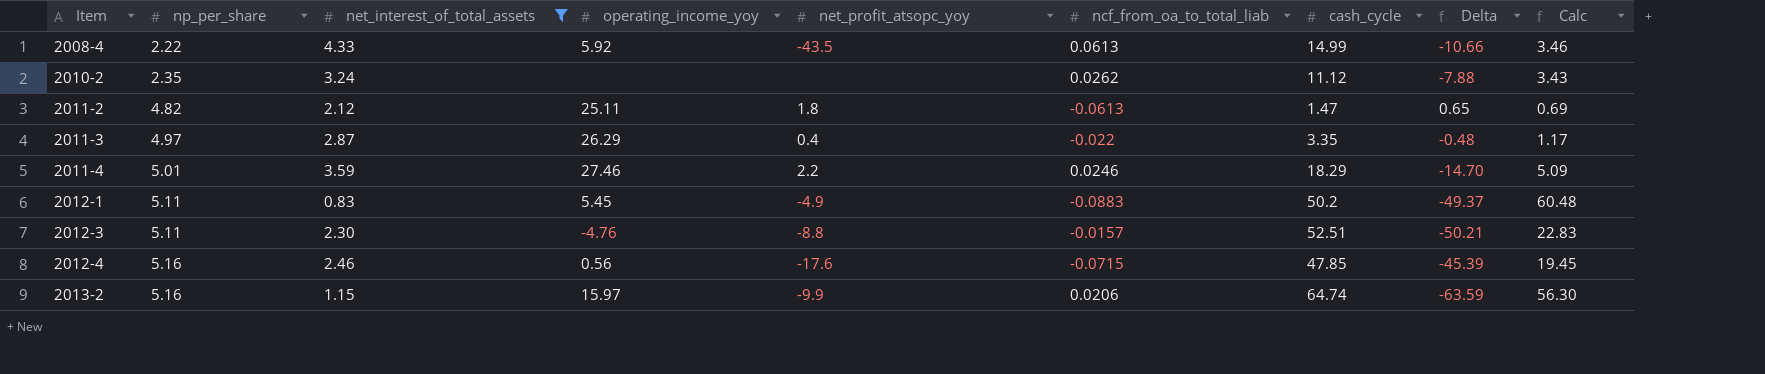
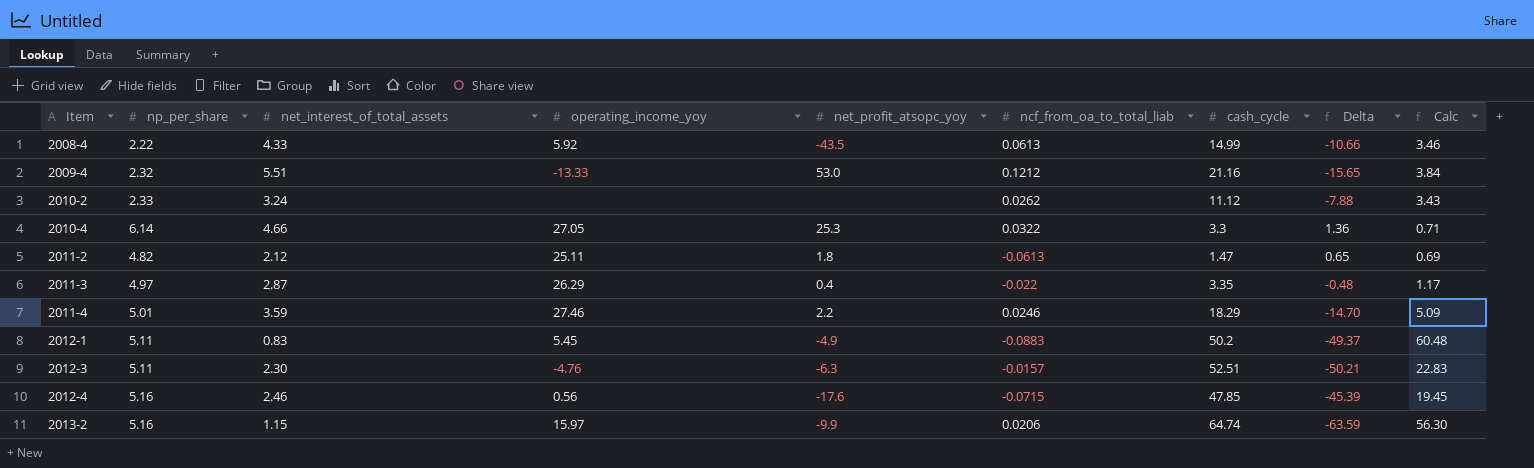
filter: net_interest_of_total_assets <= 4.33 -> none
2010-2 | np_per_share: 2.35 -> 2.33
2012-3 | net_profit_atsopc_yoy: -8.8 -> -6.3

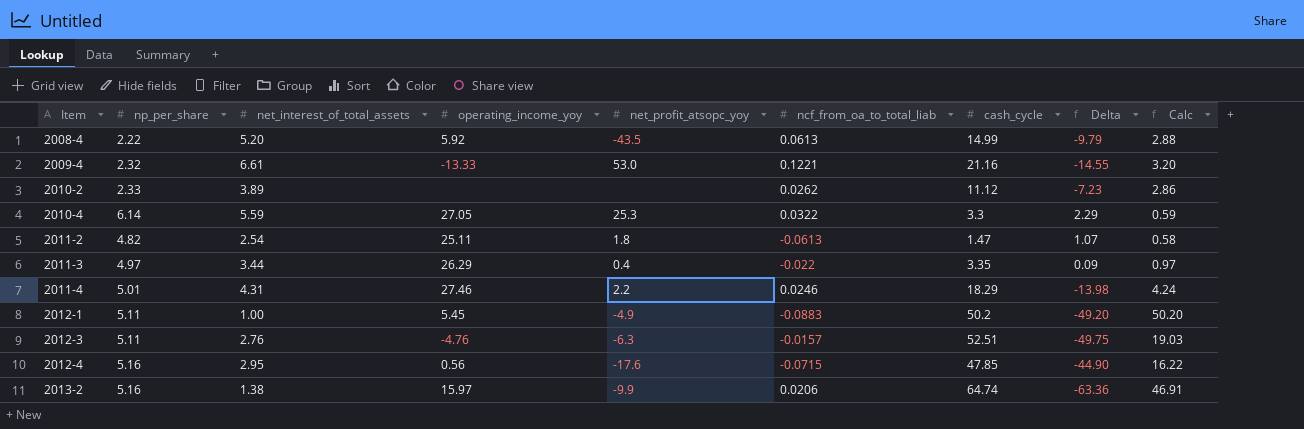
2008-4 | net_interest_of_total_assets: 4.33 -> 5.20
2008-4 | Delta: -10.66 -> -9.79
2008-4 | Calc: 3.46 -> 2.88
2009-4 | net_interest_of_total_assets: 5.51 -> 6.61
2009-4 | ncf_from_oa_to_total_liab: 0.1212 -> 0.1221
2009-4 | Delta: -15.65 -> -14.55
2009-4 | Calc: 3.84 -> 3.20
2010-2 | net_interest_of_total_assets: 3.24 -> 3.89
2010-2 | Delta: -7.88 -> -7.23
2010-2 | Calc: 3.43 -> 2.86
2010-4 | net_interest_of_total_assets: 4.66 -> 5.59
2010-4 | Delta: 1.36 -> 2.29
2010-4 | Calc: 0.71 -> 0.59
2011-2 | net_interest_of_total_assets: 2.12 -> 2.54
2011-2 | Delta: 0.65 -> 1.07
2011-2 | Calc: 0.69 -> 0.58
2011-3 | net_interest_of_total_assets: 2.87 -> 3.44
2011-3 | Delta: -0.48 -> 0.09
2011-3 | Calc: 1.17 -> 0.97
2011-4 | net_interest_of_total_assets: 3.59 -> 4.31
2011-4 | Delta: -14.70 -> -13.98
2011-4 | Calc: 5.09 -> 4.24
2012-1 | net_interest_of_total_assets: 0.83 -> 1.00
2012-1 | Delta: -49.37 -> -49.20
2012-1 | Calc: 60.48 -> 50.20
2012-3 | net_interest_of_total_assets: 2.30 -> 2.76
2012-3 | Delta: -50.21 -> -49.75
2012-3 | Calc: 22.83 -> 19.03
2012-4 | net_interest_of_total_assets: 2.46 -> 2.95
2012-4 | Delta: -45.39 -> -44.90
2012-4 | Calc: 19.45 -> 16.22
2013-2 | net_interest_of_total_assets: 1.15 -> 1.38
2013-2 | Delta: -63.59 -> -63.36
2013-2 | Calc: 56.30 -> 46.91

